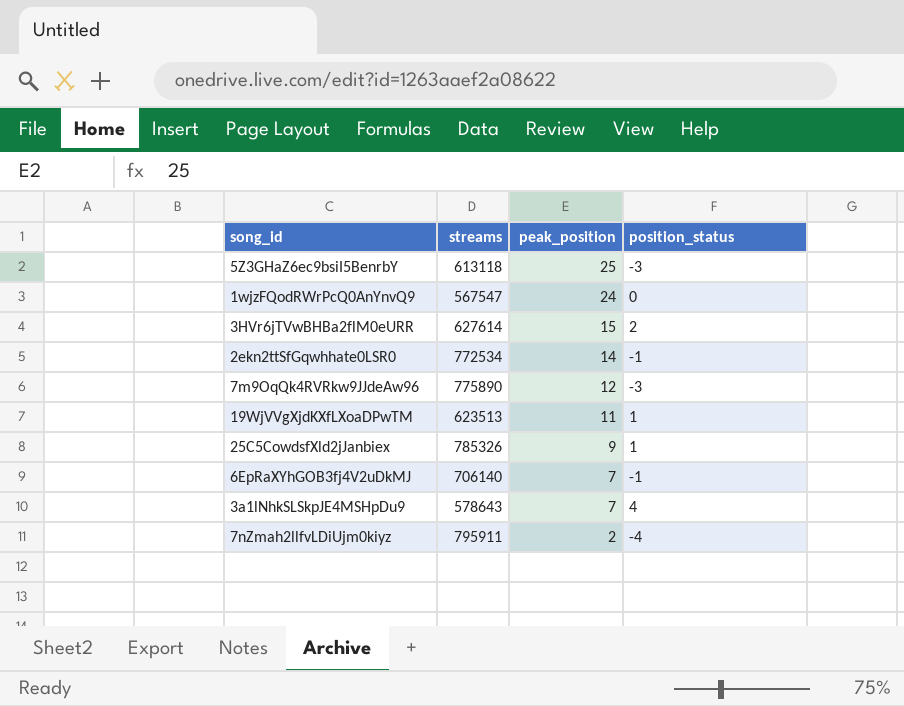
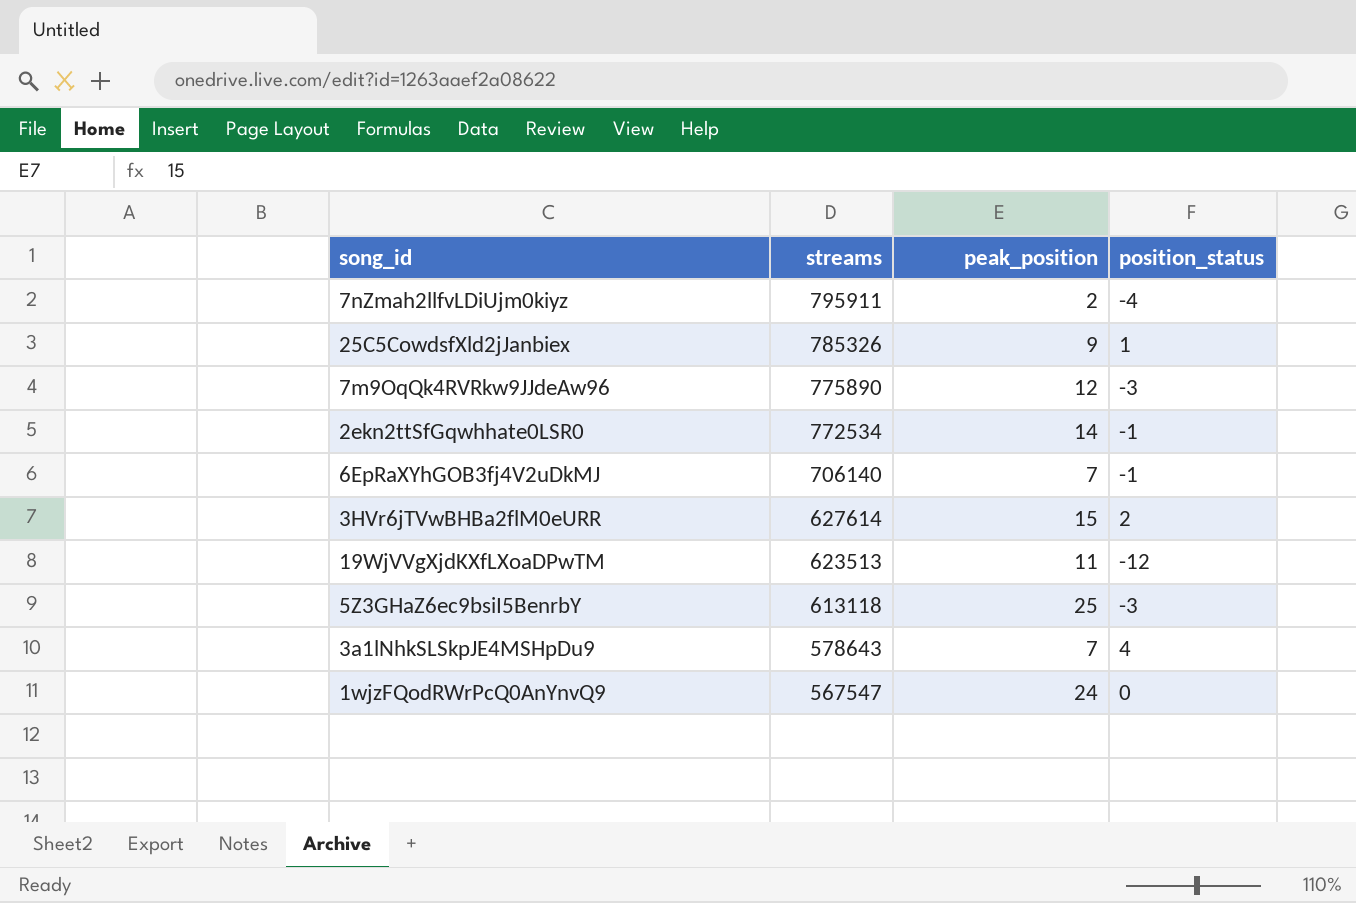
row order: peak_position descending -> streams descending
19WjVVgXjdKXfLXoaDPwTM | position_status: 1 -> -12

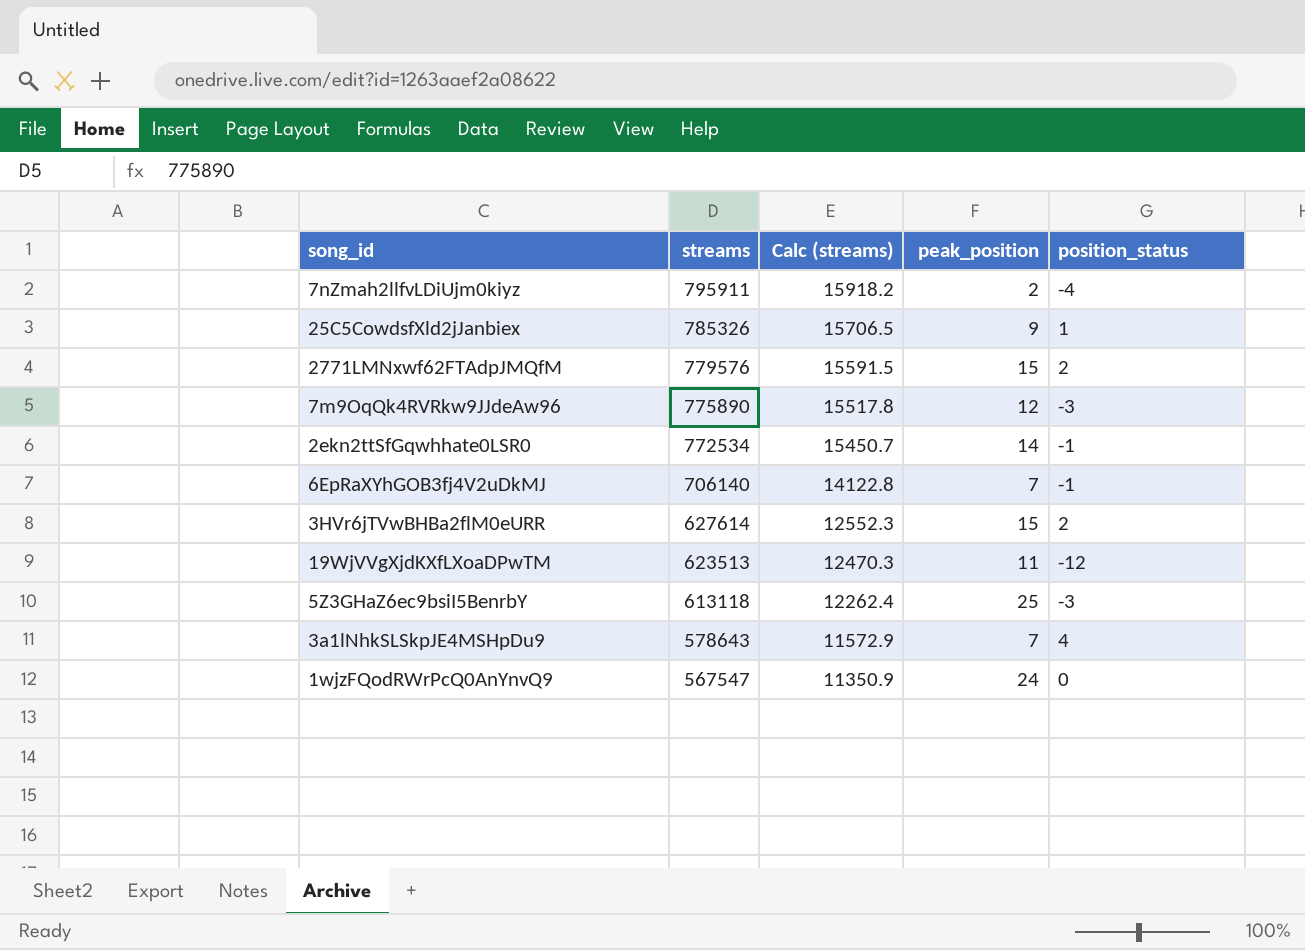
column Calc (streams) | formula: none -> [streams] * 0.02
row 2771LMNxwf62FTAdpJMQfM: none -> 779576 | 15591.5 | 15 | 2

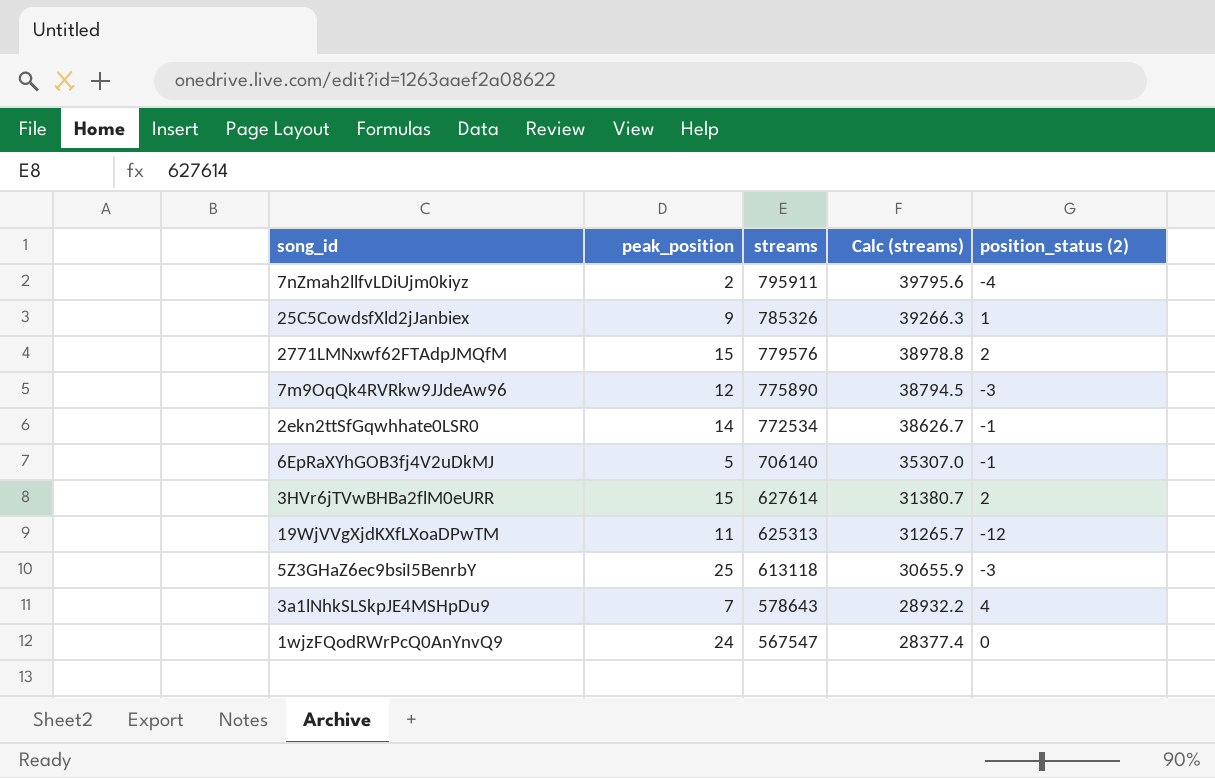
column peak_position | position: 4 -> 2
column Calc (streams) | formula: [streams] * 0.02 -> [streams] * 0.05
column name: position_status -> position_status (2)
6EpRaXYhGOB3fj4V2uDkMJ | peak_position: 7 -> 5
19WjVVgXjdKXfLXoaDPwTM | streams: 623513 -> 625313

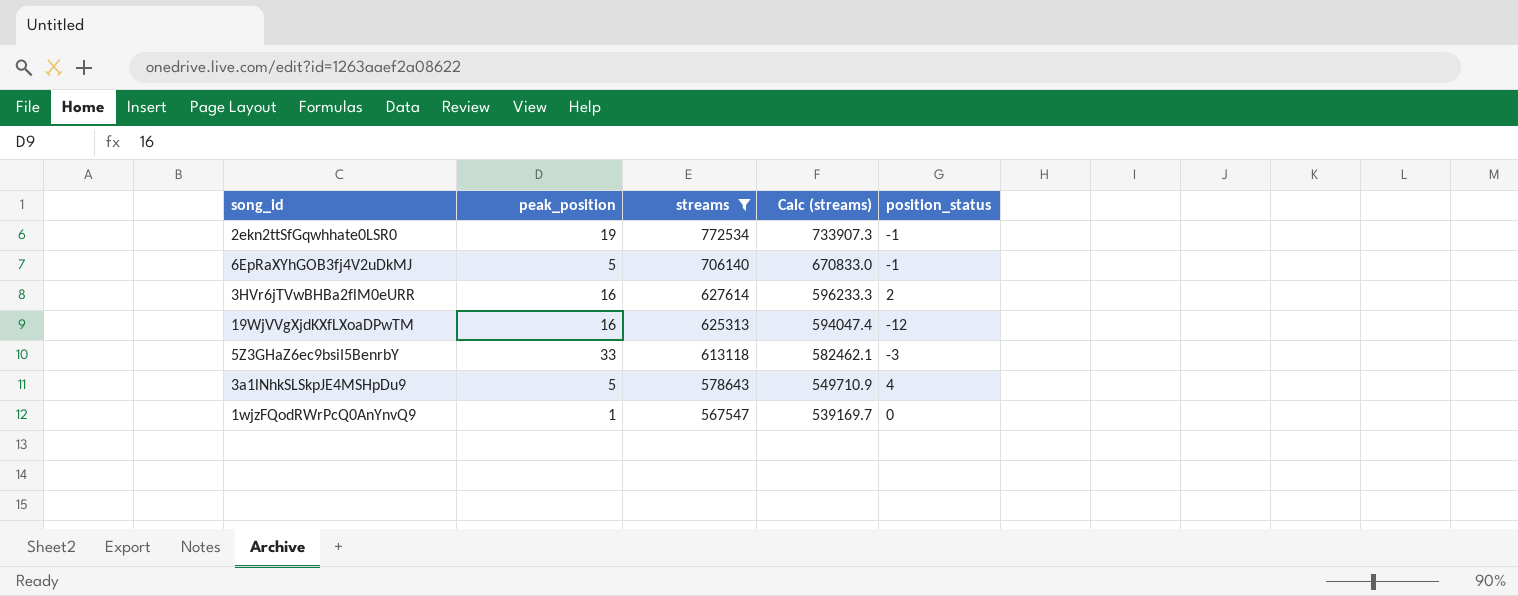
filter: none -> streams <= 772534
column Calc (streams) | formula: [streams] * 0.05 -> [streams] * 0.95
column name: position_status (2) -> position_status
2ekn2ttSfGqwhhate0LSR0 | peak_position: 14 -> 19
3HVr6jTVwBHBa2flM0eURR | peak_position: 15 -> 16
19WjVVgXjdKXfLXoaDPwTM | peak_position: 11 -> 16
5Z3GHaZ6ec9bsiI5BenrbY | peak_position: 25 -> 33
3a1lNhkSLSkpJE4MSHpDu9 | peak_position: 7 -> 5
1wjzFQodRWrPcQ0AnYnvQ9 | peak_position: 24 -> 1

